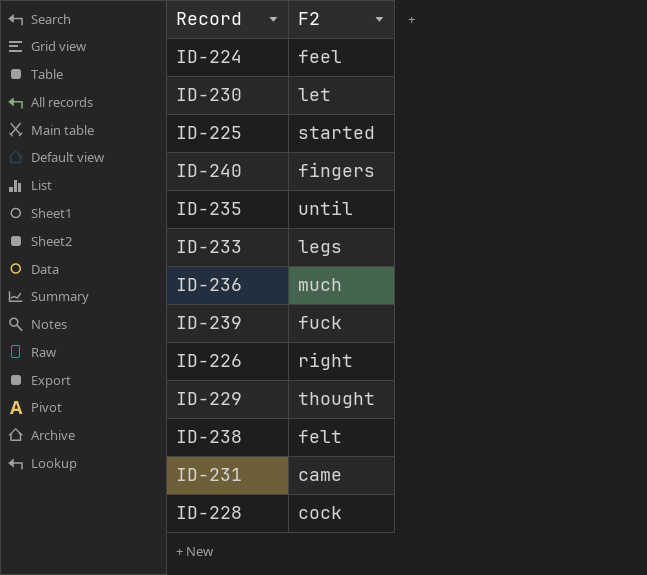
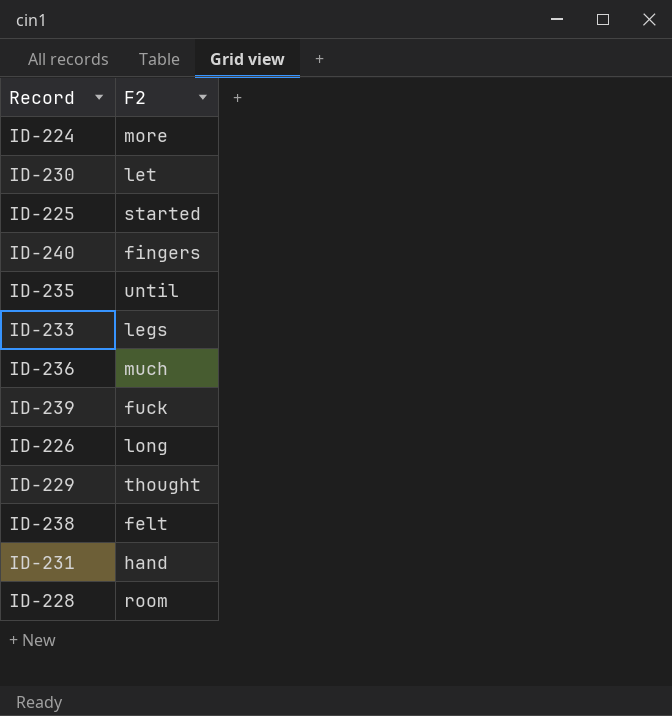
ID-224 | F2: feel -> more
ID-226 | F2: right -> long
ID-231 | F2: came -> hand
ID-228 | F2: cock -> room

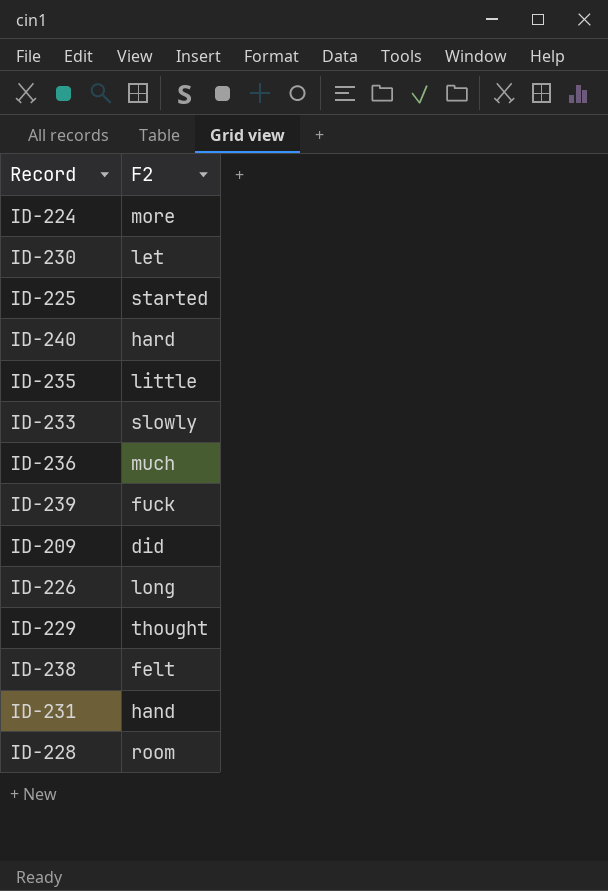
ID-240 | F2: fingers -> hard
ID-235 | F2: until -> little
ID-233 | F2: legs -> slowly
row ID-209: none -> did

